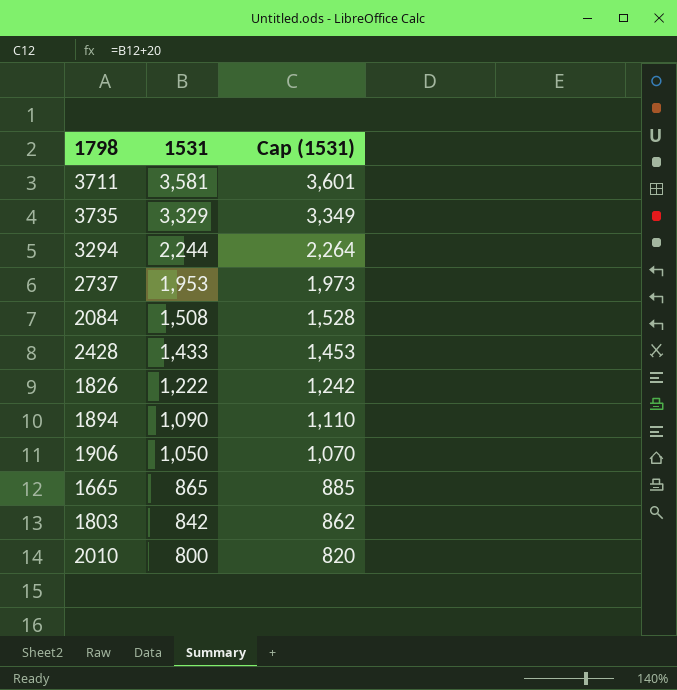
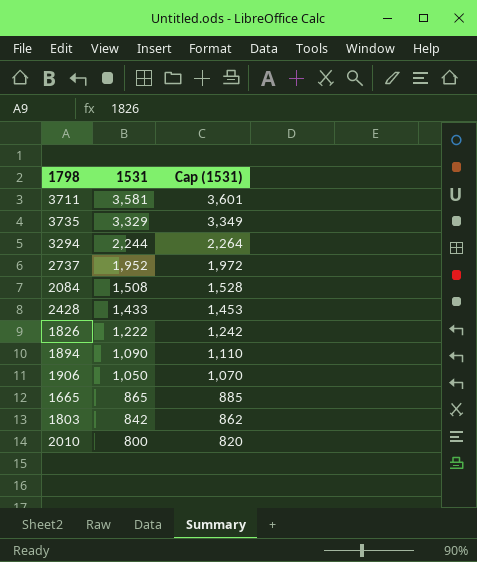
2737 | 1531: 1,953 -> 1,952
2737 | Cap (1531): 1,973 -> 1,972

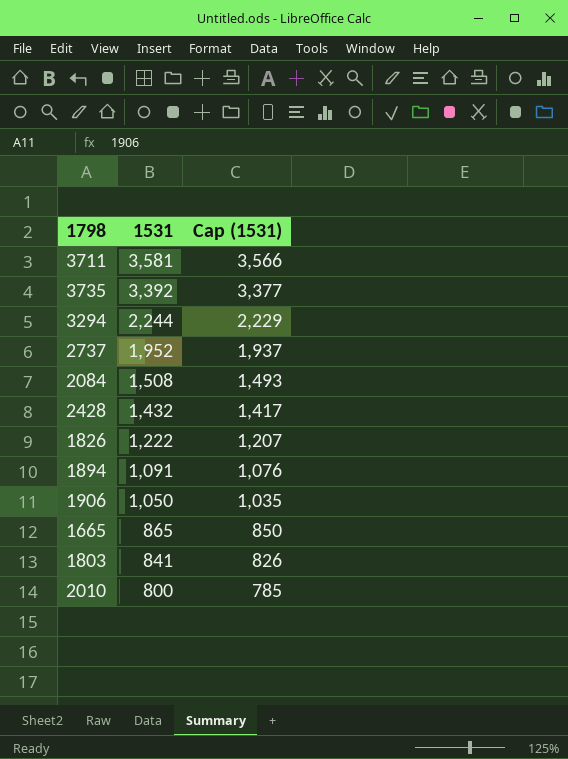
column Cap (1531) | formula: [1531] + 20 -> [1531] - 15
3735 | 1531: 3,329 -> 3,392
2428 | 1531: 1,433 -> 1,432
1894 | 1531: 1,090 -> 1,091
1803 | 1531: 842 -> 841

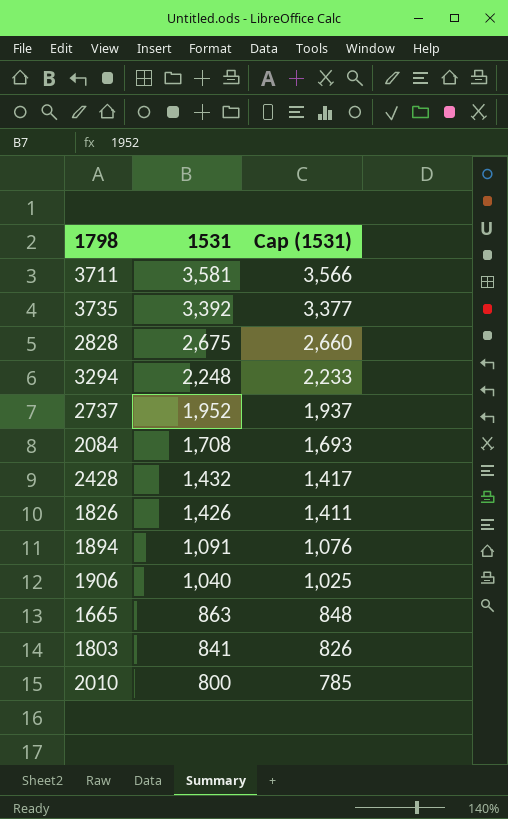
row 2828: none -> 2,675 | 2,660
3294 | 1531: 2,244 -> 2,248
3294 | Cap (1531): 2,229 -> 2,233
2084 | 1531: 1,508 -> 1,708
2084 | Cap (1531): 1,493 -> 1,693
1826 | 1531: 1,222 -> 1,426
1826 | Cap (1531): 1,207 -> 1,411
1906 | 1531: 1,050 -> 1,040
1906 | Cap (1531): 1,035 -> 1,025
1665 | 1531: 865 -> 863
1665 | Cap (1531): 850 -> 848

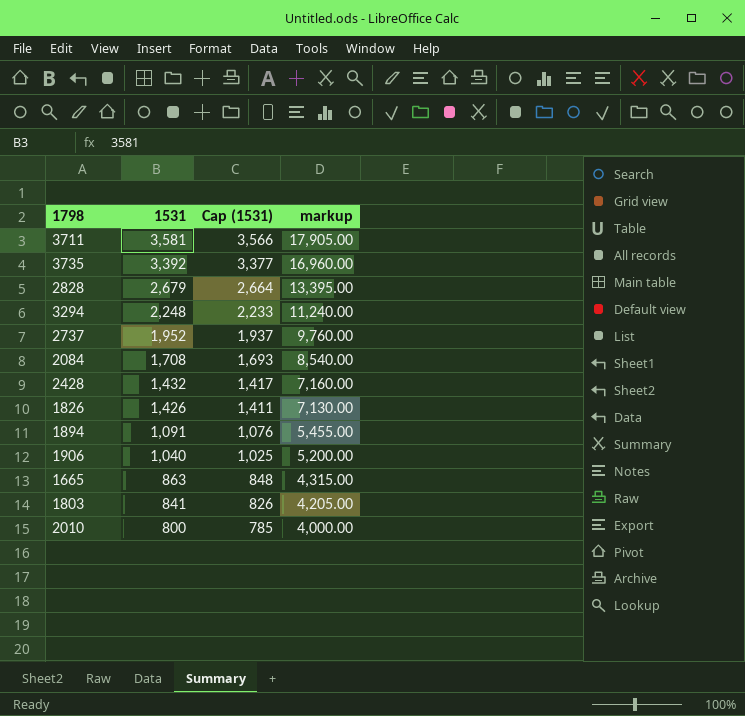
column markup | formula: none -> [1531] * 5
2828 | 1531: 2,675 -> 2,679
2828 | Cap (1531): 2,660 -> 2,664

